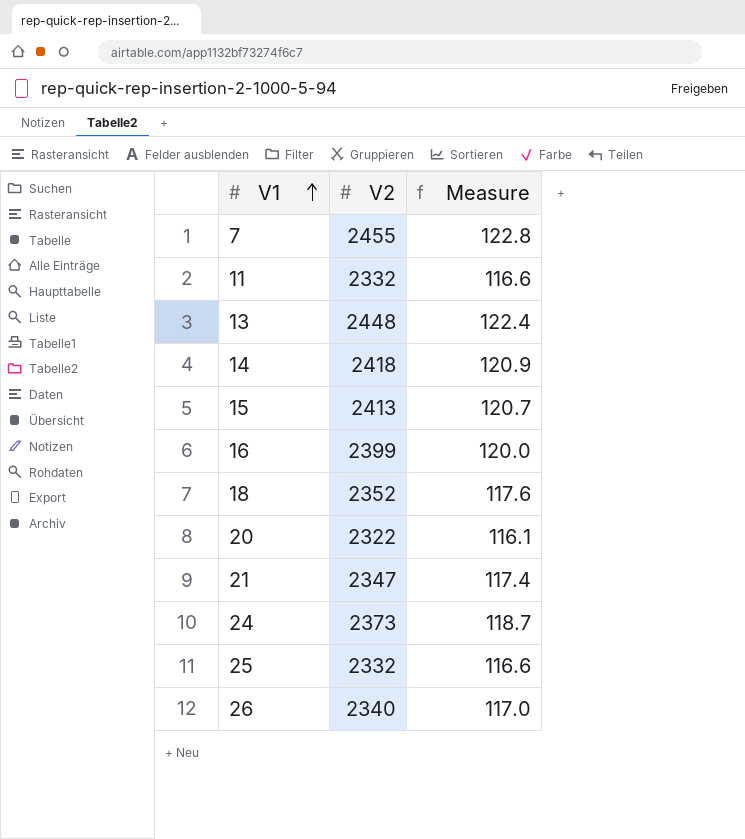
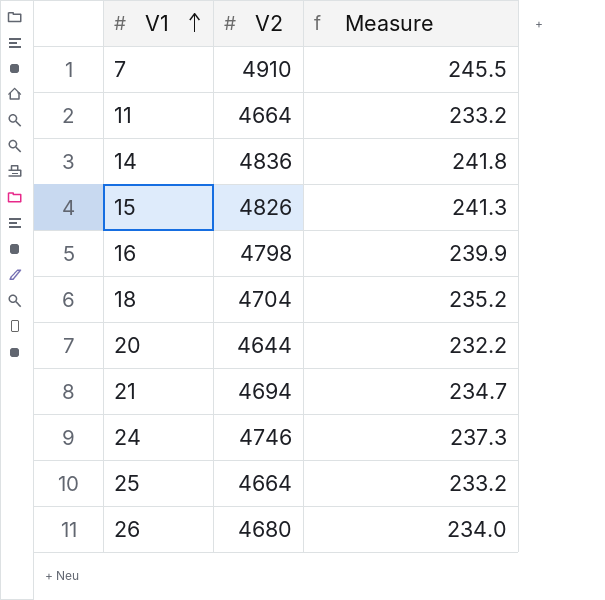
row 13: 2448 | 122.4 -> none
7 | V2: 2455 -> 4910
7 | Measure: 122.8 -> 245.5
11 | V2: 2332 -> 4664
11 | Measure: 116.6 -> 233.2
14 | V2: 2418 -> 4836
14 | Measure: 120.9 -> 241.8
15 | V2: 2413 -> 4826
15 | Measure: 120.7 -> 241.3
16 | V2: 2399 -> 4798
16 | Measure: 120.0 -> 239.9
18 | V2: 2352 -> 4704
18 | Measure: 117.6 -> 235.2
20 | V2: 2322 -> 4644
20 | Measure: 116.1 -> 232.2
21 | V2: 2347 -> 4694
21 | Measure: 117.4 -> 234.7
24 | V2: 2373 -> 4746
24 | Measure: 118.7 -> 237.3
25 | V2: 2332 -> 4664
25 | Measure: 116.6 -> 233.2
26 | V2: 2340 -> 4680
26 | Measure: 117.0 -> 234.0

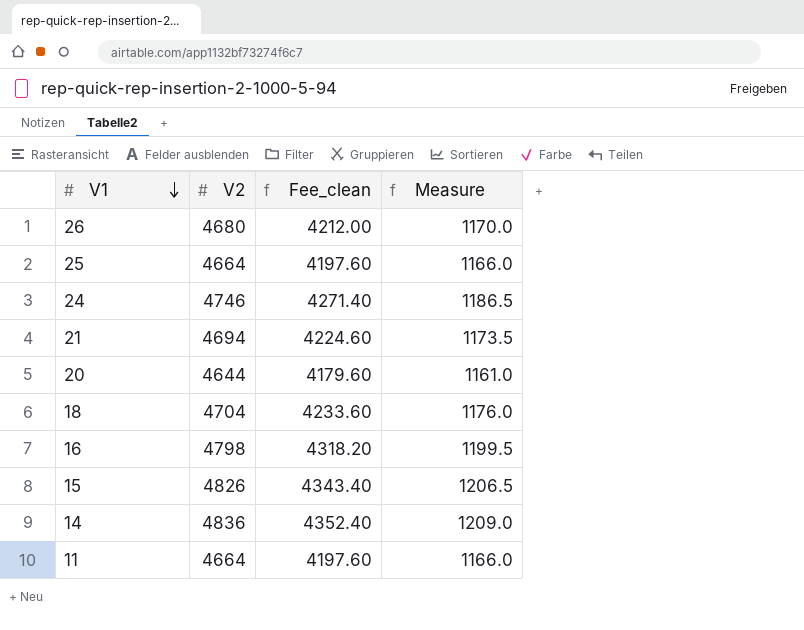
row order: V1 ascending -> V1 descending
column Fee_clean | formula: none -> [V2] * 0.9
column Measure | formula: [V2] * 0.05 -> [V2] * 0.25
row 7: 4910 | 245.5 -> none

